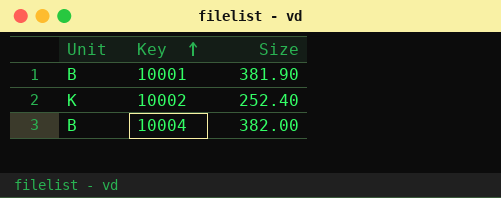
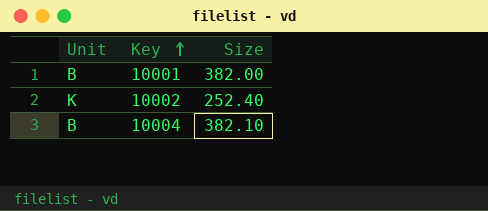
10001 | Size: 381.90 -> 382.00
10004 | Size: 382.00 -> 382.10

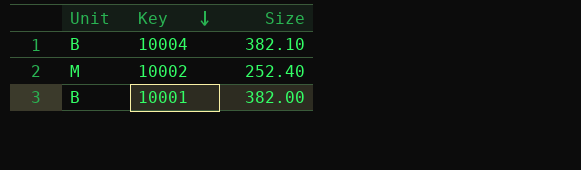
row order: Key ascending -> Key descending
10002 | Unit: K -> M

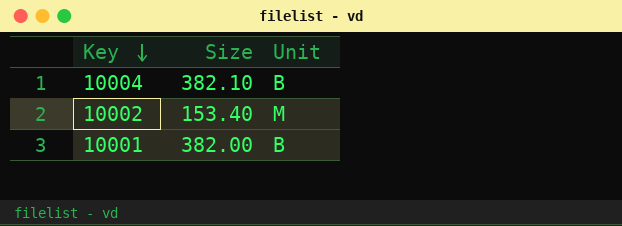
column Unit | position: 1 -> 3
10002 | Size: 252.40 -> 153.40

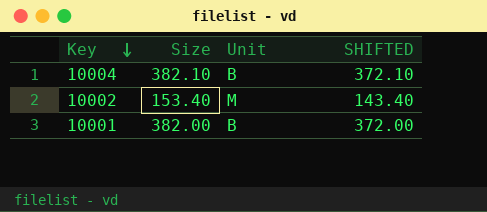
column SHIFTED | formula: none -> [Size] - 10

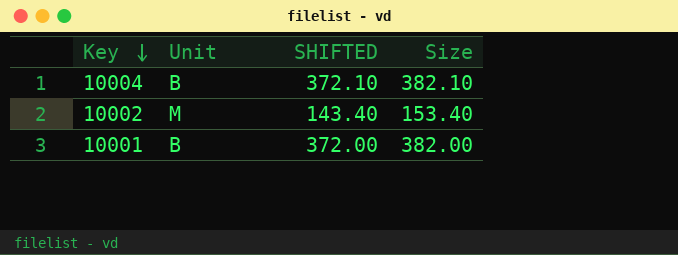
column Size | position: 2 -> 4

